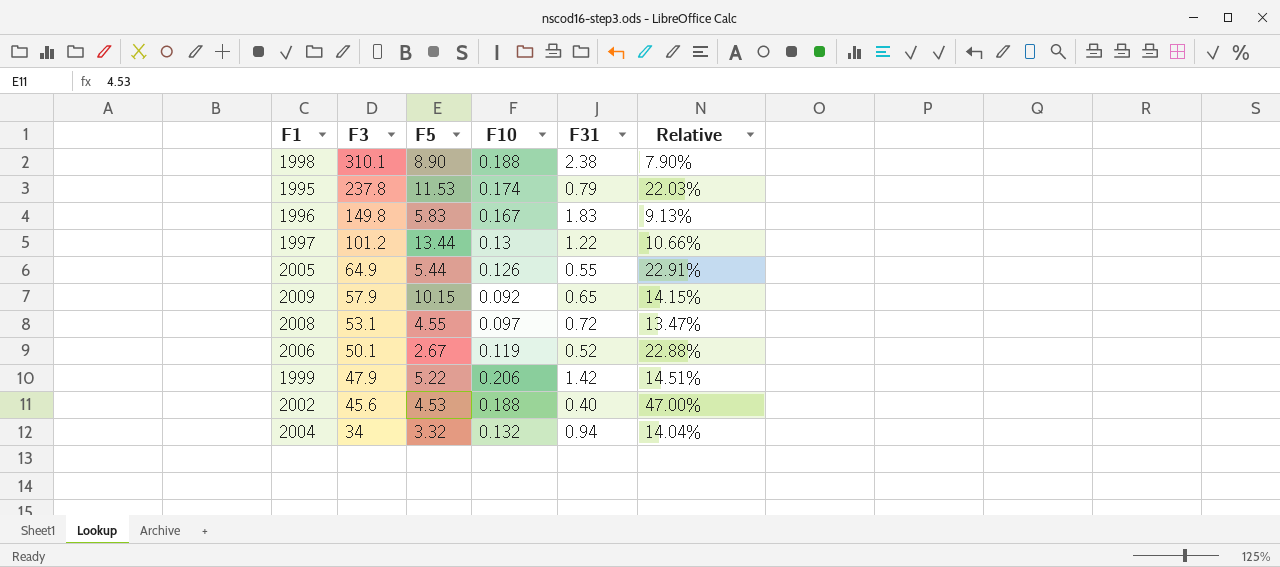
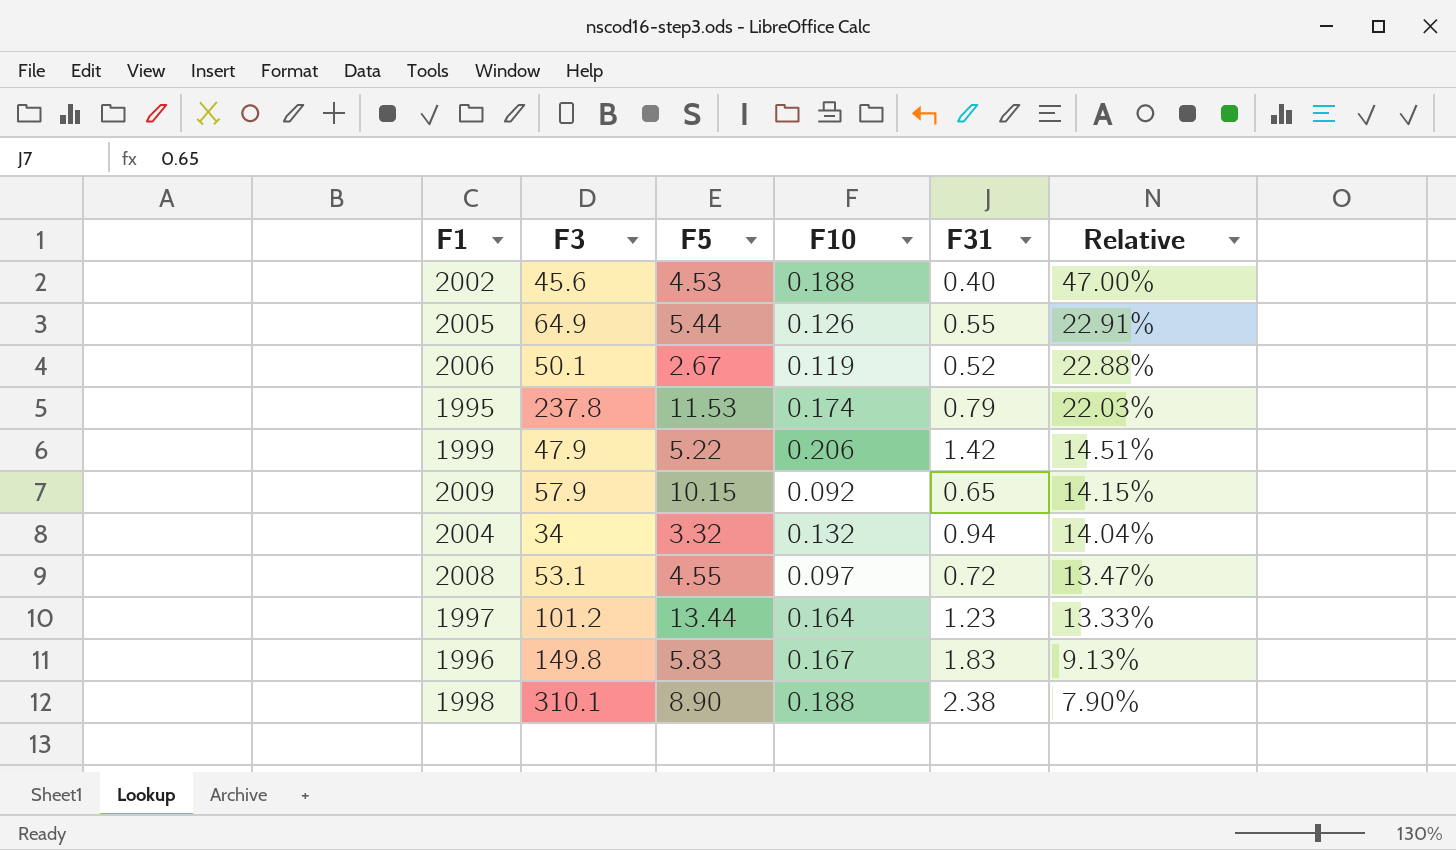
row order: F3 descending -> Relative descending
1997 | F10: 0.13 -> 0.164
1997 | F31: 1.22 -> 1.23
1997 | Relative: 10.66% -> 13.33%

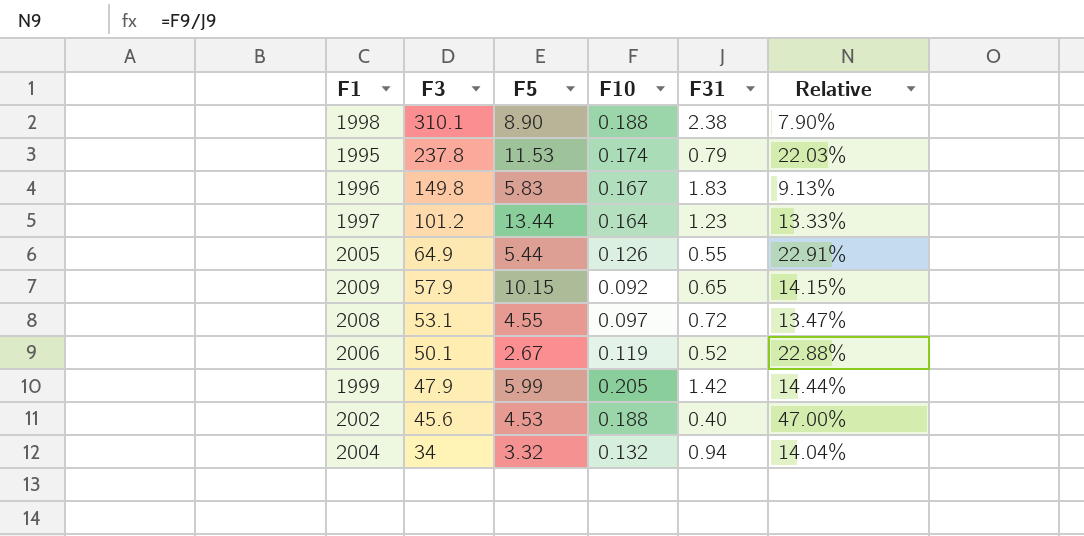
row order: Relative descending -> F3 descending
1999 | F5: 5.22 -> 5.99
1999 | F10: 0.206 -> 0.205
1999 | Relative: 14.51% -> 14.44%

